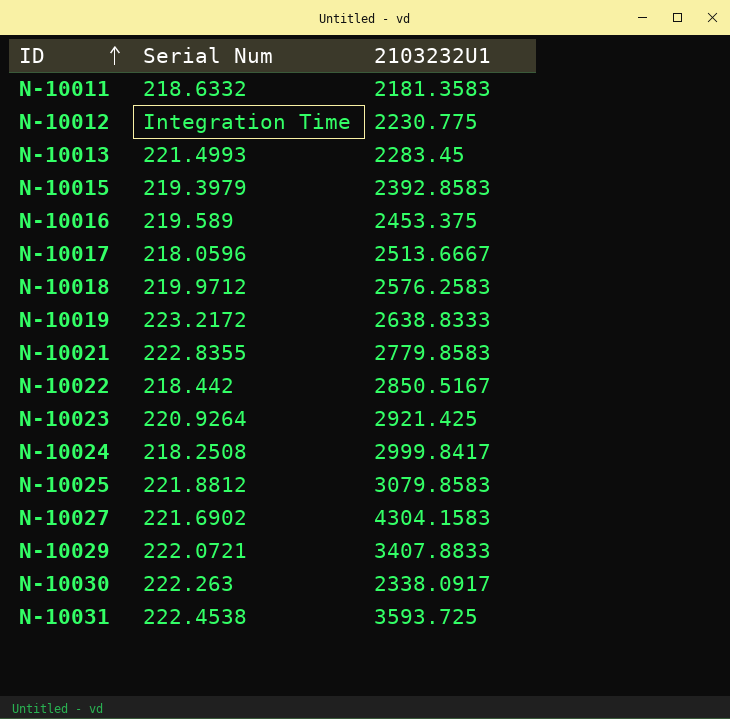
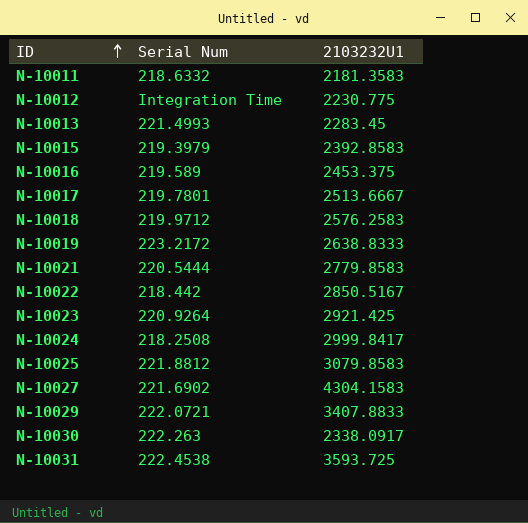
N-10017 | Serial Num: 218.0596 -> 219.7801
N-10021 | Serial Num: 222.8355 -> 220.5444

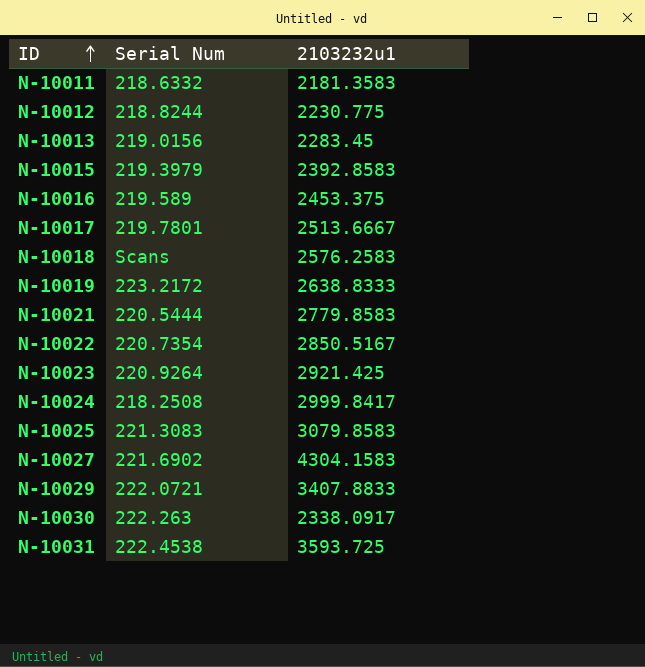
column name: 2103232U1 -> 2103232u1
N-10012 | Serial Num: Integration Time -> 218.8244
N-10013 | Serial Num: 221.4993 -> 219.0156
N-10018 | Serial Num: 219.9712 -> Scans
N-10022 | Serial Num: 218.442 -> 220.7354
N-10025 | Serial Num: 221.8812 -> 221.3083

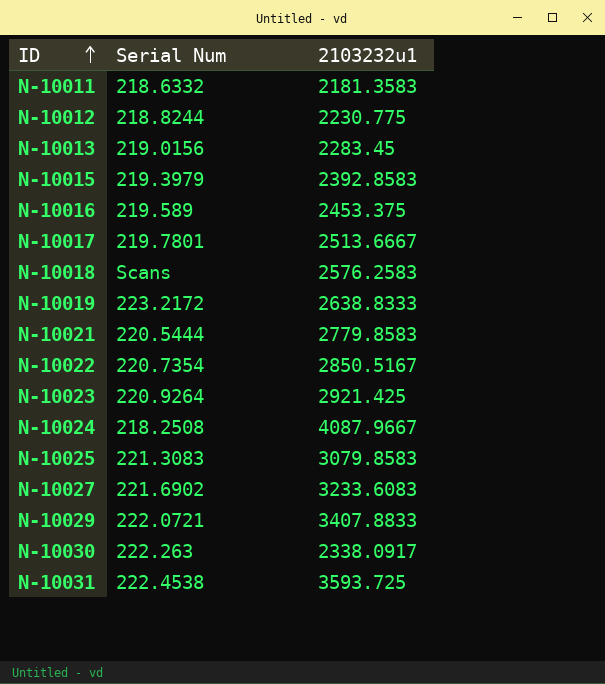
N-10024 | 2103232u1: 2999.8417 -> 4087.9667
N-10027 | 2103232u1: 4304.1583 -> 3233.6083

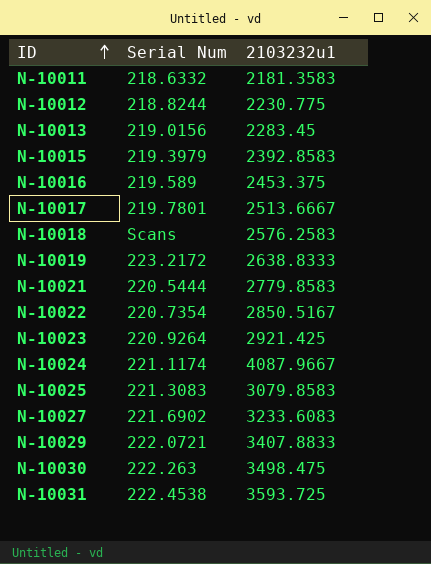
N-10024 | Serial Num: 218.2508 -> 221.1174
N-10030 | 2103232u1: 2338.0917 -> 3498.475

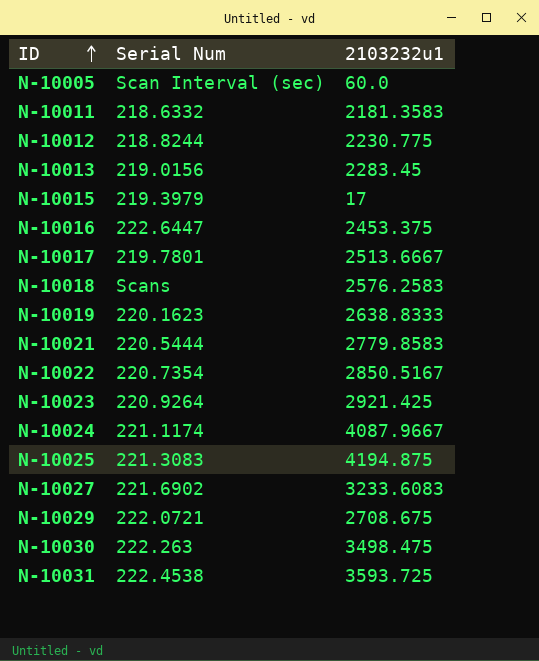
row N-10005: none -> Scan Interval (sec) | 60.0
N-10015 | 2103232u1: 2392.8583 -> 17
N-10016 | Serial Num: 219.589 -> 222.6447
N-10019 | Serial Num: 223.2172 -> 220.1623
N-10025 | 2103232u1: 3079.8583 -> 4194.875
N-10029 | 2103232u1: 3407.8833 -> 2708.675

